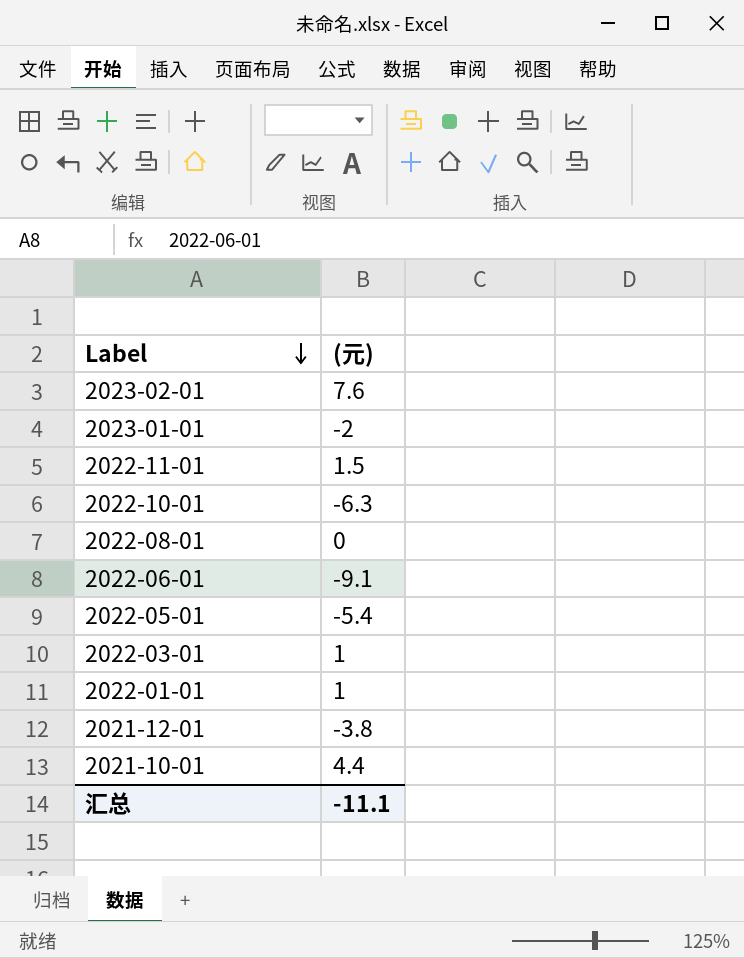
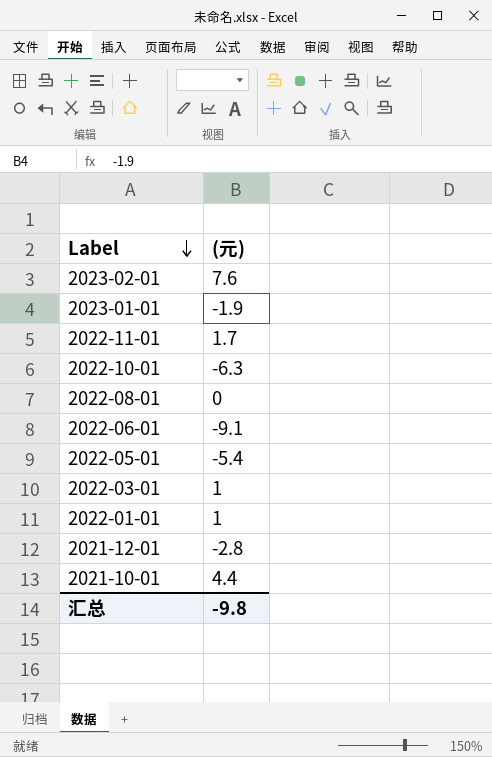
2023-01-01 | (元): -2 -> -1.9
2022-11-01 | (元): 1.5 -> 1.7
2021-12-01 | (元): -3.8 -> -2.8
汇总 | (元): -11.1 -> -9.8

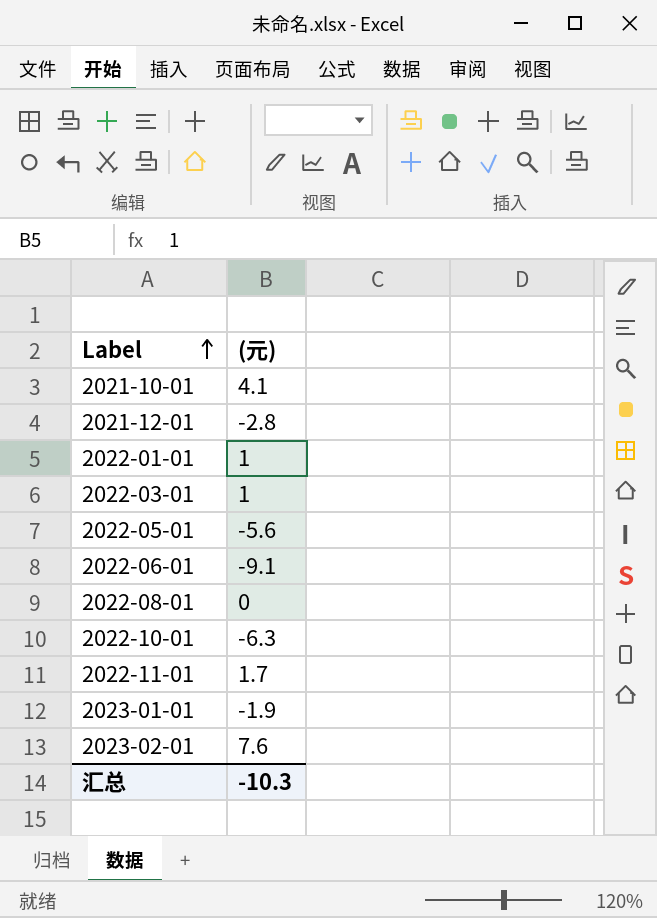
row order: Label descending -> Label ascending
2021-10-01 | (元): 4.4 -> 4.1
2022-05-01 | (元): -5.4 -> -5.6
汇总 | (元): -9.8 -> -10.3

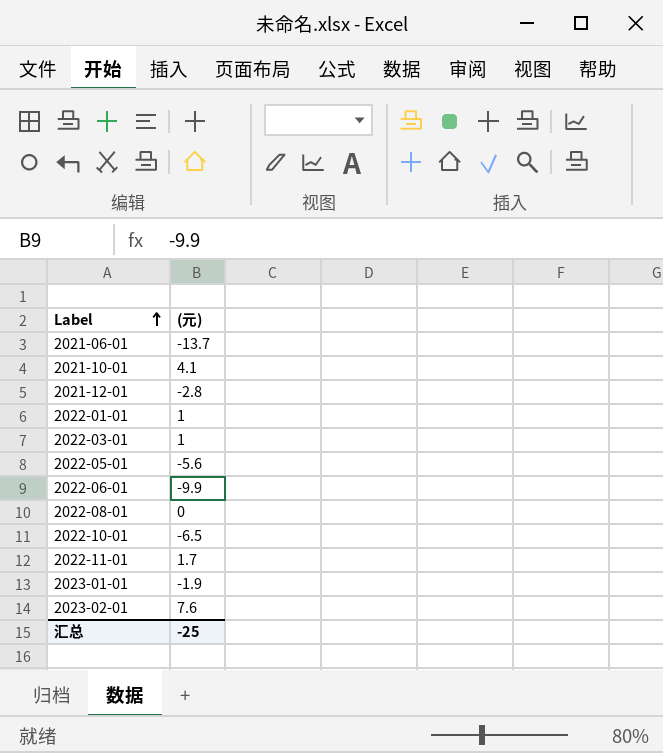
row 2021-06-01: none -> -13.7
2022-06-01 | (元): -9.1 -> -9.9
2022-10-01 | (元): -6.3 -> -6.5
汇总 | (元): -10.3 -> -25

